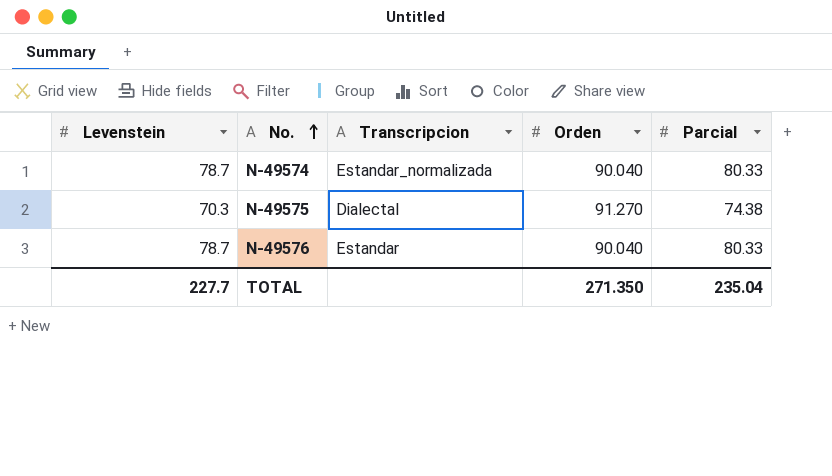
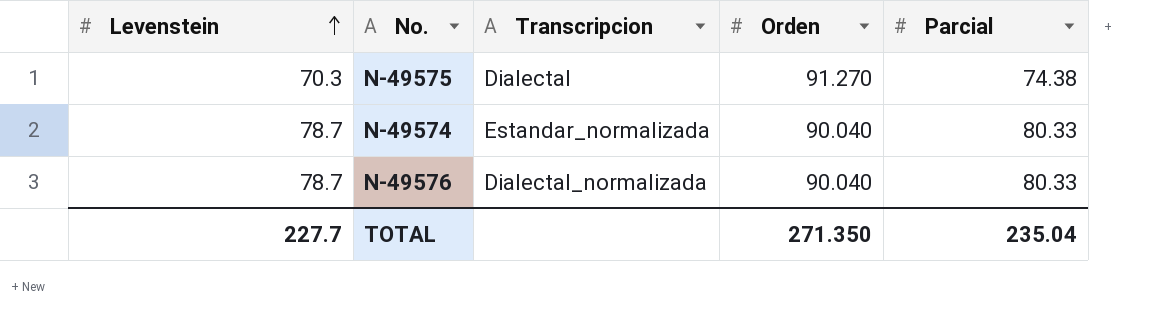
row order: No. ascending -> Levenstein ascending
N-49576 | Transcripcion: Estandar -> Dialectal_normalizada

